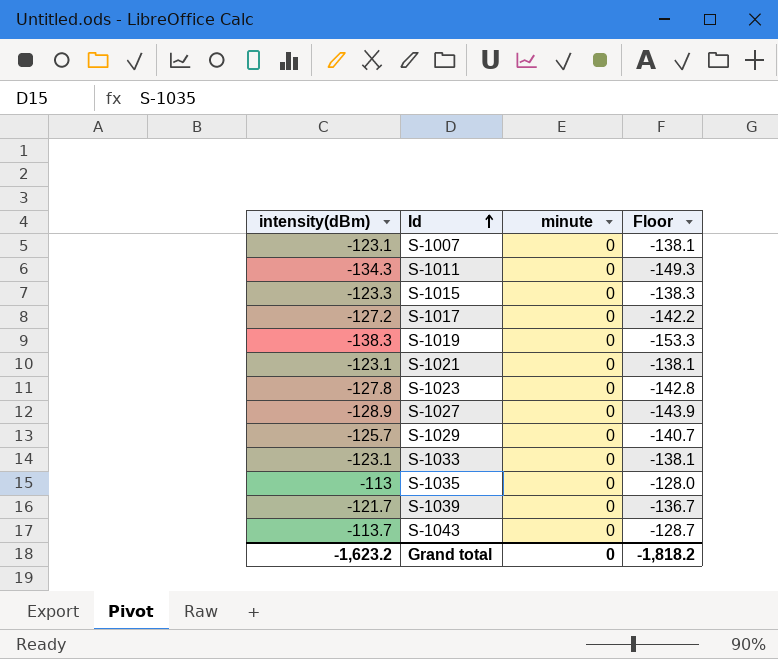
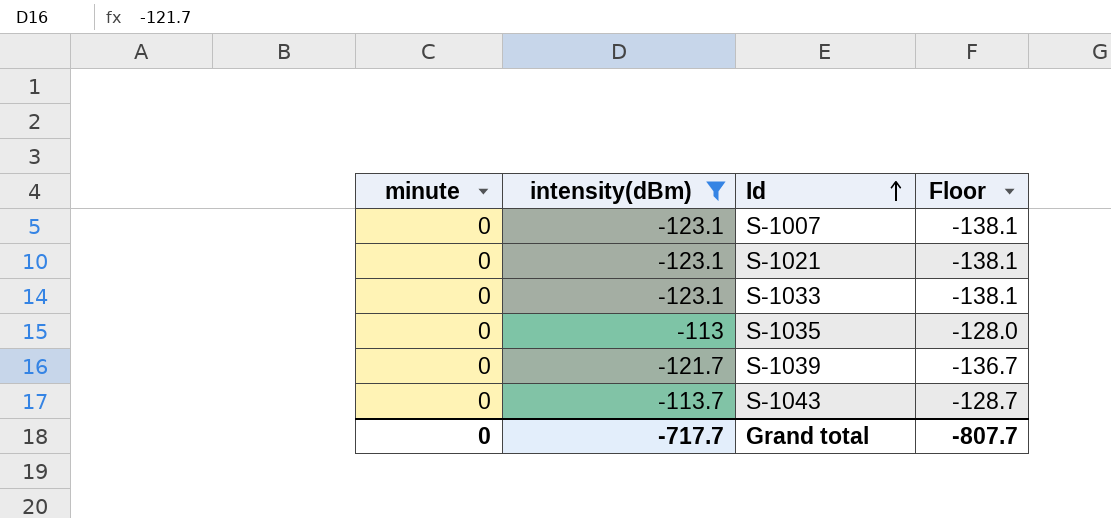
filter: none -> intensity(dBm) >= -123.1
column minute | position: 3 -> 1
Grand total | intensity(dBm): -1,623.2 -> -717.7
Grand total | Floor: -1,818.2 -> -807.7

